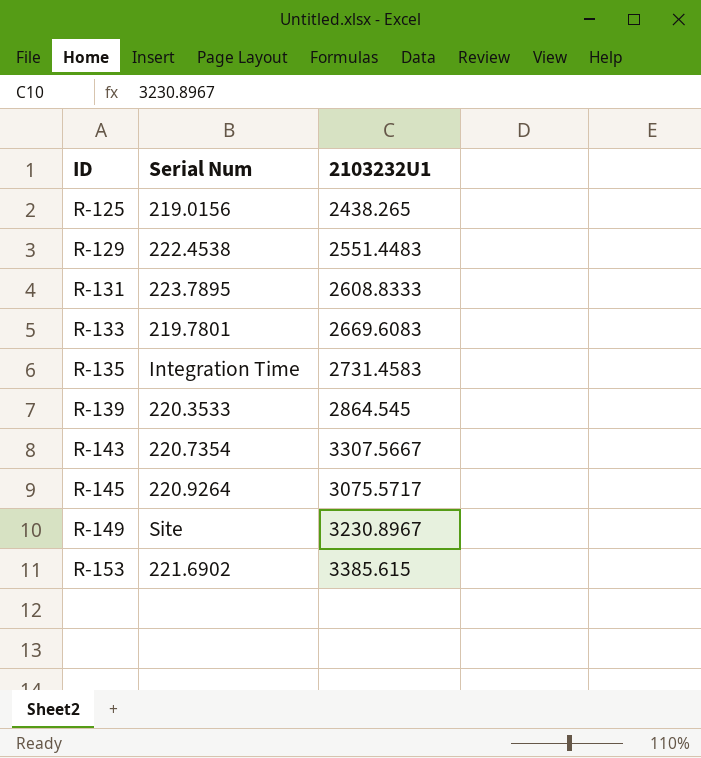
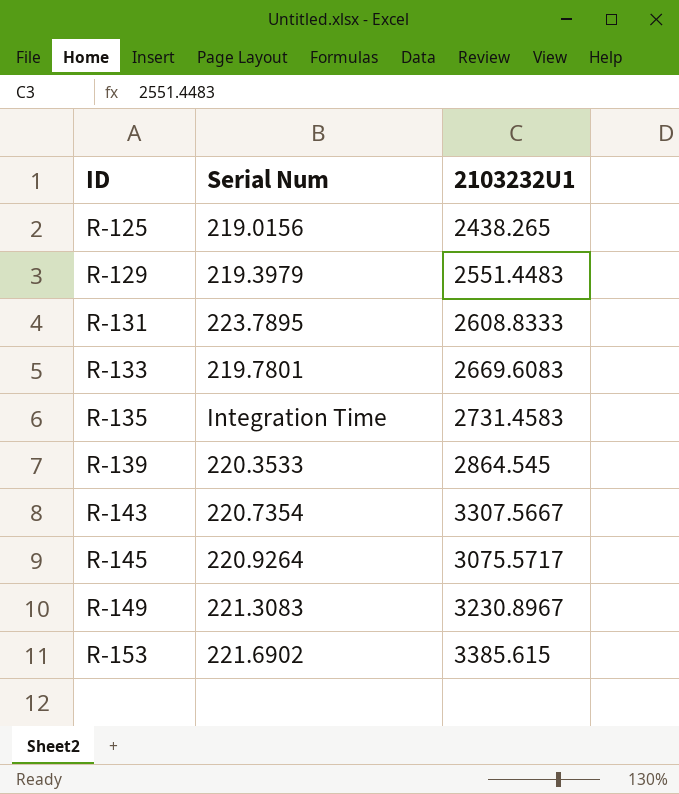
R-129 | Serial Num: 222.4538 -> 219.3979
R-149 | Serial Num: Site -> 221.3083

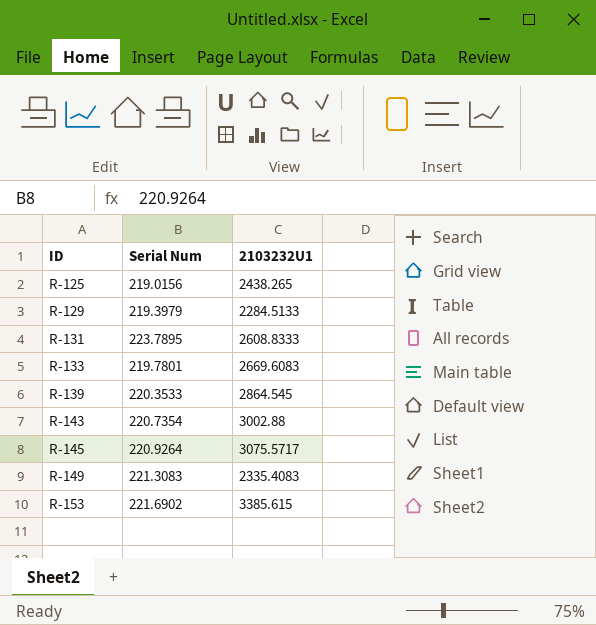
row R-135: Integration Time | 2731.4583 -> none
R-129 | 2103232U1: 2551.4483 -> 2284.5133
R-143 | 2103232U1: 3307.5667 -> 3002.88
R-149 | 2103232U1: 3230.8967 -> 2335.4083

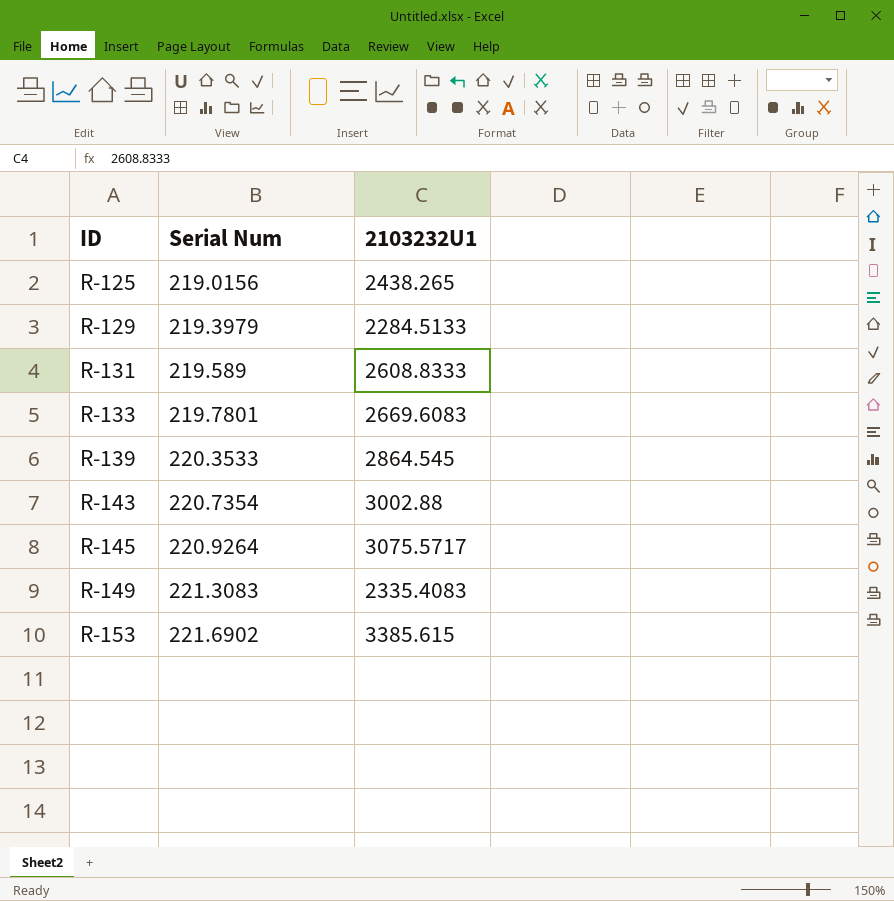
R-131 | Serial Num: 223.7895 -> 219.589

